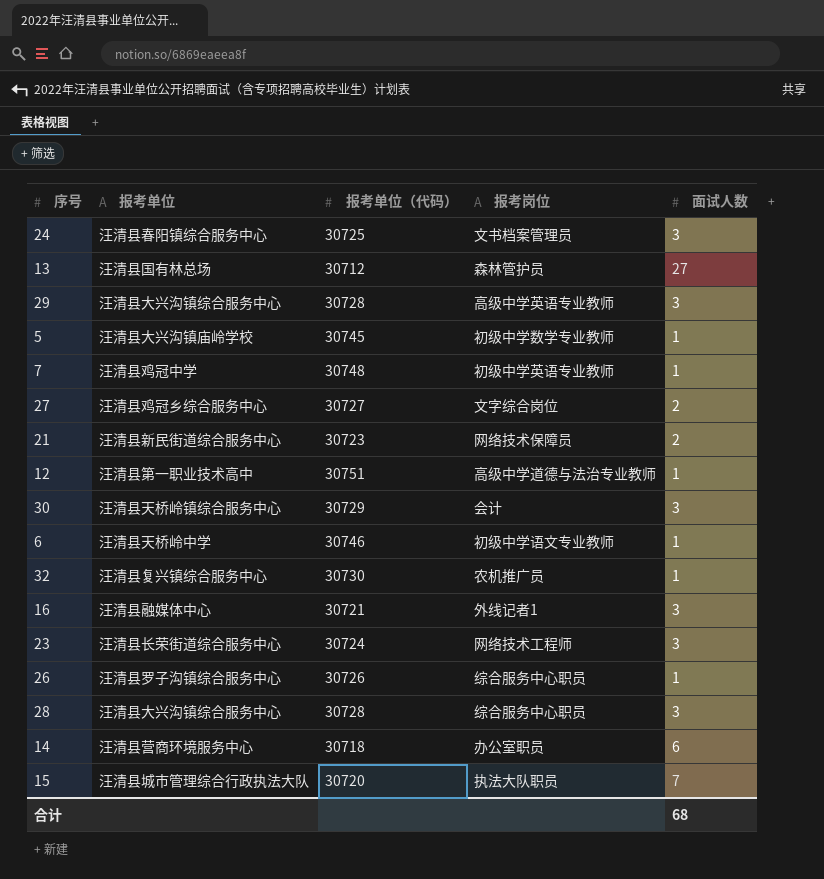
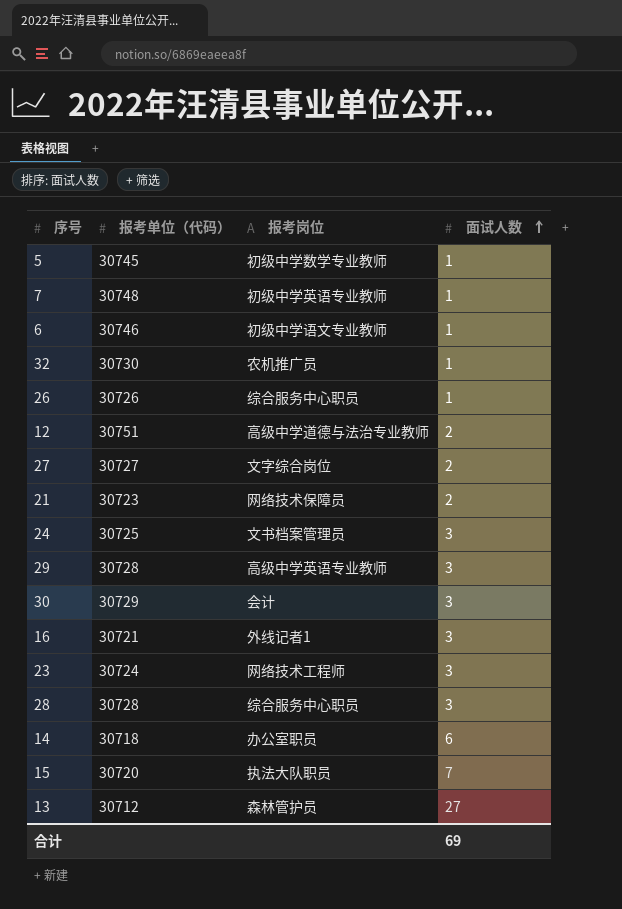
row order: none -> 面试人数 ascending
column 报考单位 | position: 2 -> none
12 | 面试人数: 1 -> 2
合计 | 面试人数: 68 -> 69

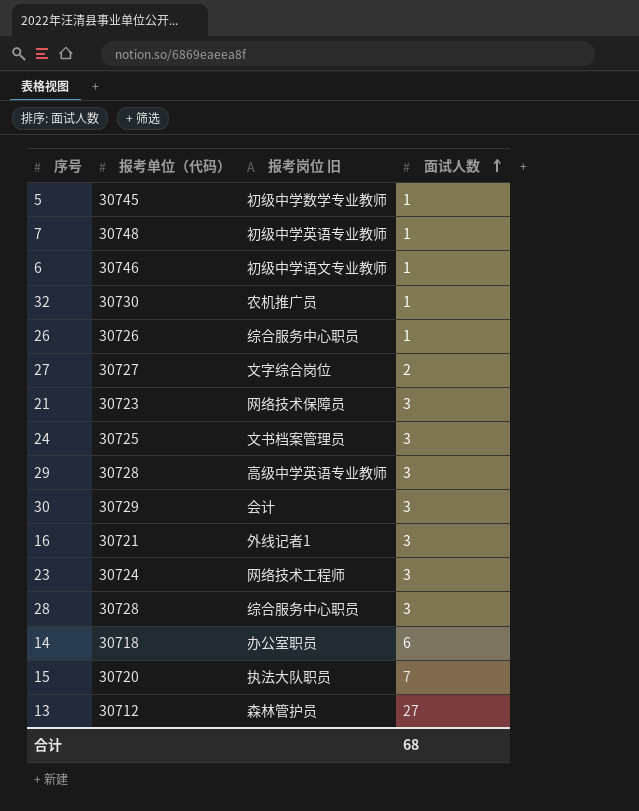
column name: 报考岗位 -> 报考岗位 旧
row 12: 30751 | 高级中学道德与法治专业教师 | 2 -> none
21 | 面试人数: 2 -> 3
合计 | 面试人数: 69 -> 68

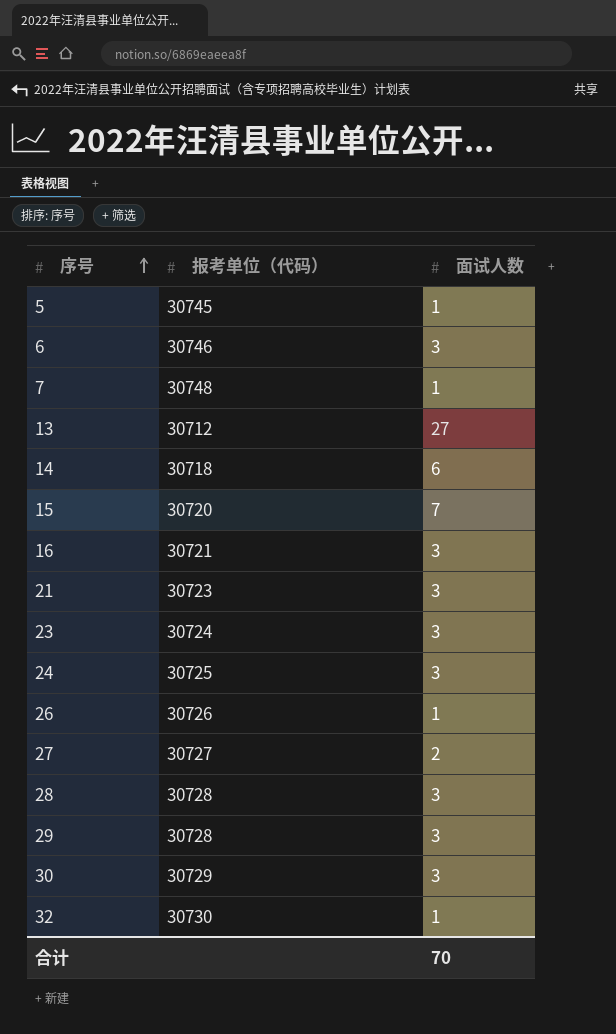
row order: 面试人数 ascending -> 序号 ascending
column 报考岗位 旧 | position: 3 -> none
6 | 面试人数: 1 -> 3
合计 | 面试人数: 68 -> 70

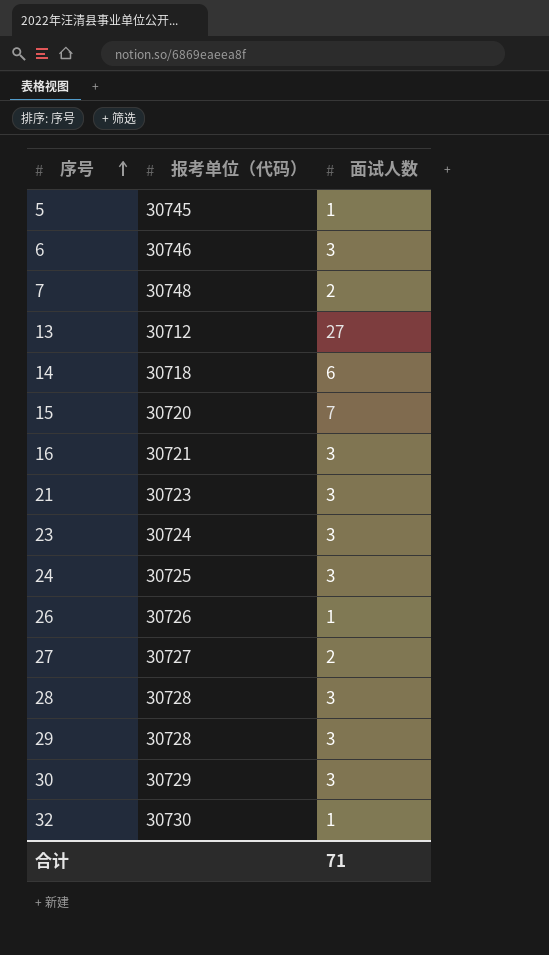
7 | 面试人数: 1 -> 2
合计 | 面试人数: 70 -> 71

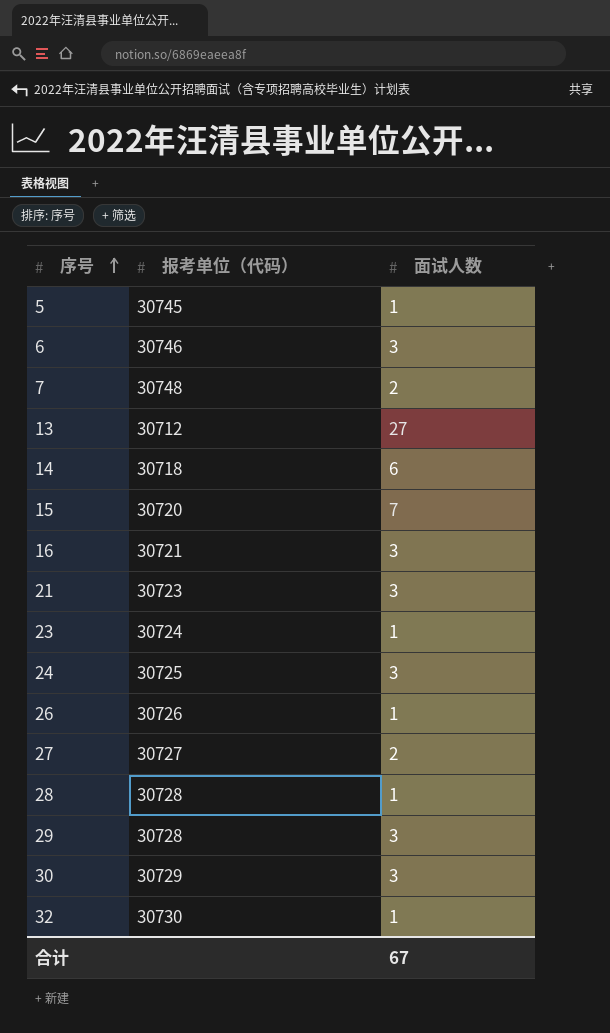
23 | 面试人数: 3 -> 1
28 | 面试人数: 3 -> 1
合计 | 面试人数: 71 -> 67

